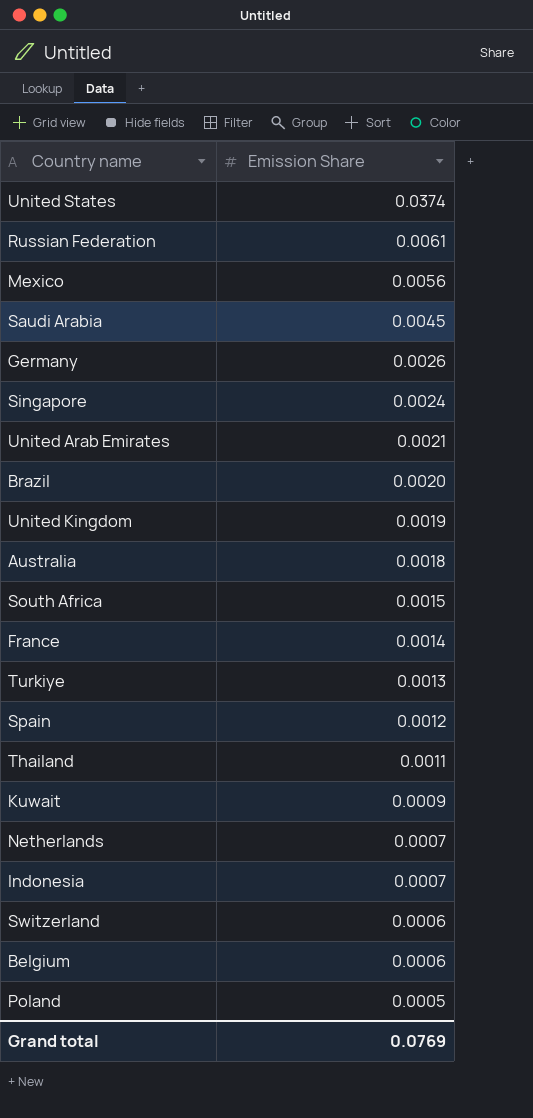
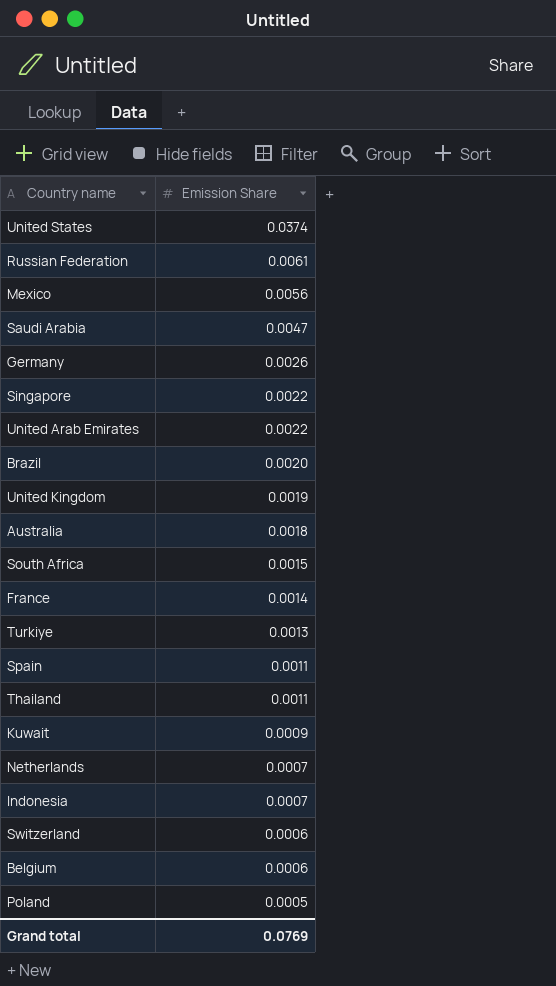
Saudi Arabia | Emission Share: 0.0045 -> 0.0047
Singapore | Emission Share: 0.0024 -> 0.0022
United Arab Emirates | Emission Share: 0.0021 -> 0.0022
Spain | Emission Share: 0.0012 -> 0.0011

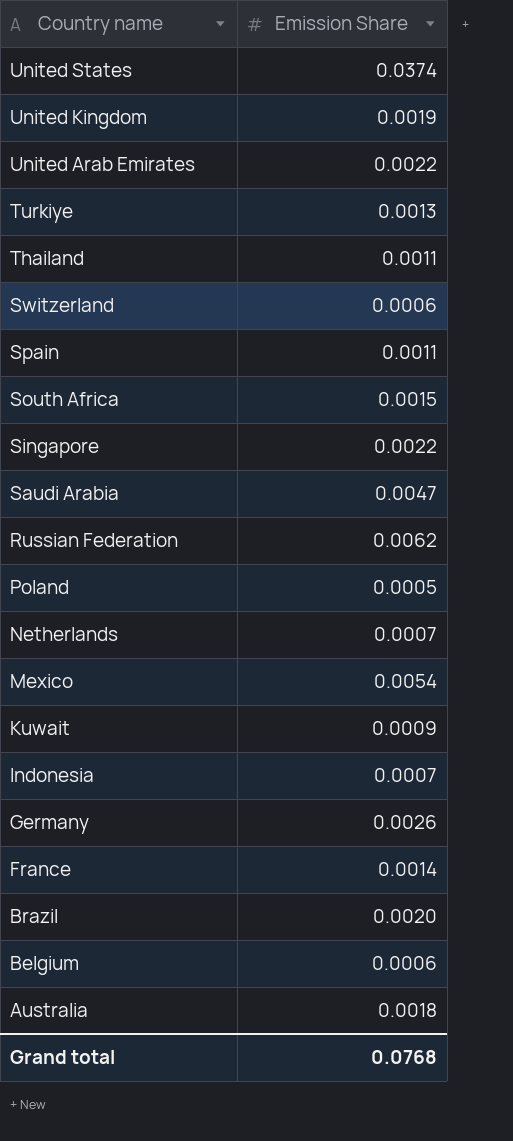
row order: Emission Share descending -> Country name descending
Russian Federation | Emission Share: 0.0061 -> 0.0062
Mexico | Emission Share: 0.0056 -> 0.0054
Grand total | Emission Share: 0.0769 -> 0.0768

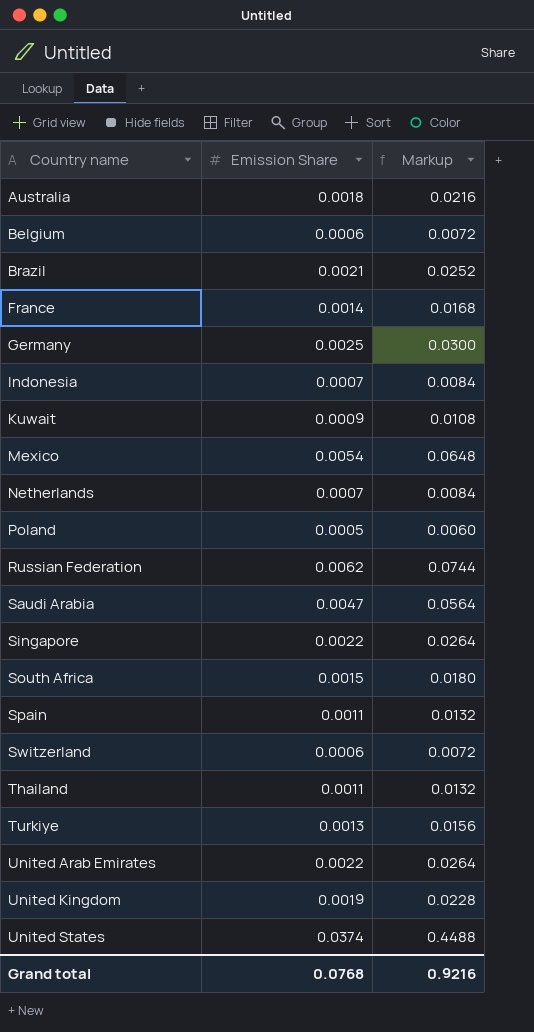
row order: Country name descending -> Country name ascending
column Markup | formula: none -> [Emission Share] * 12
Brazil | Emission Share: 0.0020 -> 0.0021
Germany | Emission Share: 0.0026 -> 0.0025

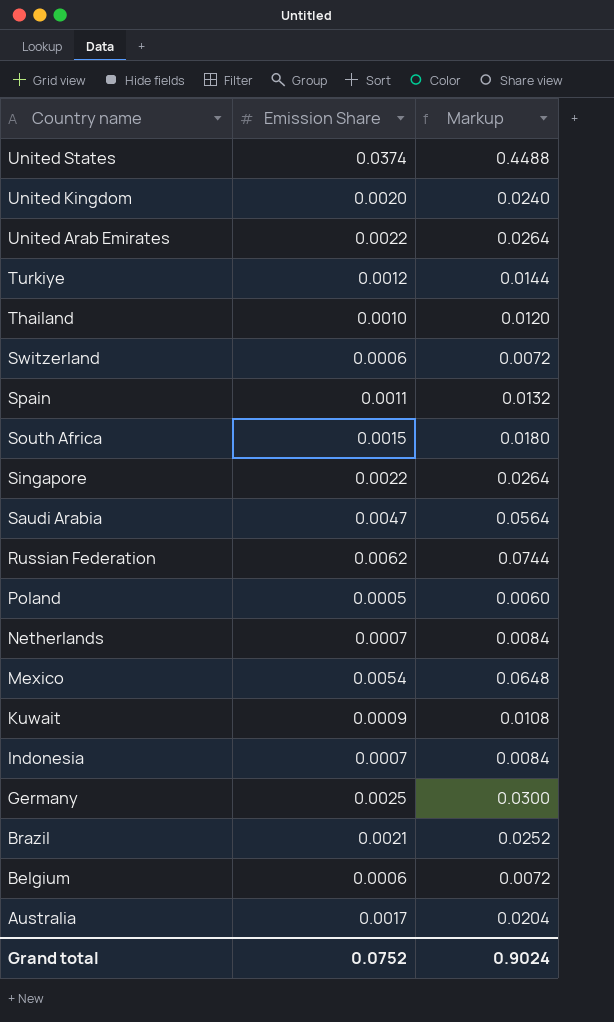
row order: Country name ascending -> Country name descending
row France: 0.0014 | 0.0168 -> none
United Kingdom | Emission Share: 0.0019 -> 0.0020
United Kingdom | Markup: 0.0228 -> 0.0240
Turkiye | Emission Share: 0.0013 -> 0.0012
Turkiye | Markup: 0.0156 -> 0.0144
Thailand | Emission Share: 0.0011 -> 0.0010
Thailand | Markup: 0.0132 -> 0.0120
Australia | Emission Share: 0.0018 -> 0.0017
Australia | Markup: 0.0216 -> 0.0204
Grand total | Emission Share: 0.0768 -> 0.0752
Grand total | Markup: 0.9216 -> 0.9024

